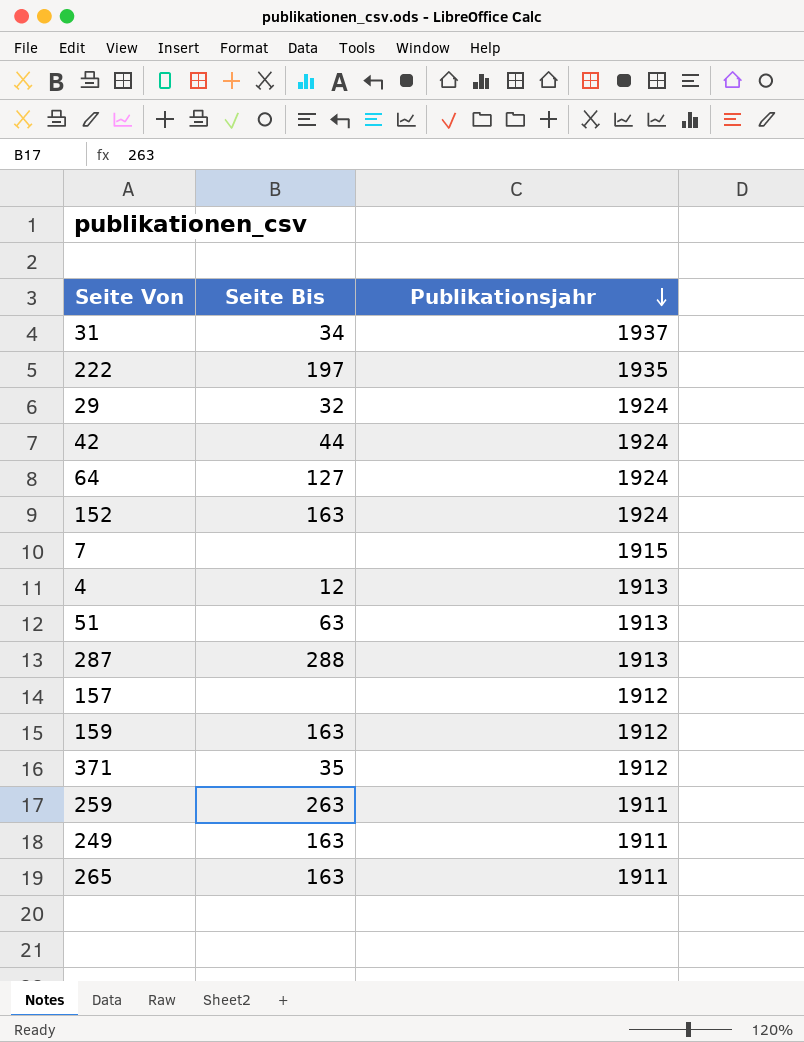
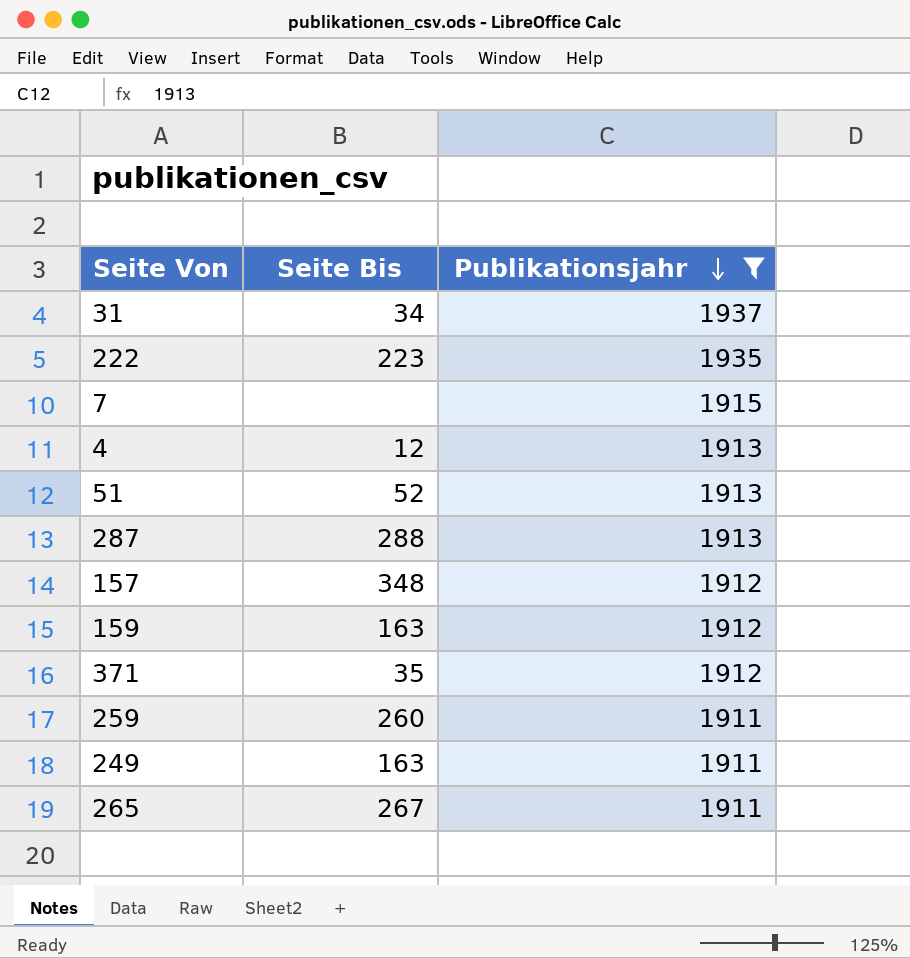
filter: none -> Publikationsjahr != 1924
222 | Seite Bis: 197 -> 223
51 | Seite Bis: 63 -> 52
157 | Seite Bis: none -> 348
259 | Seite Bis: 263 -> 260
265 | Seite Bis: 163 -> 267

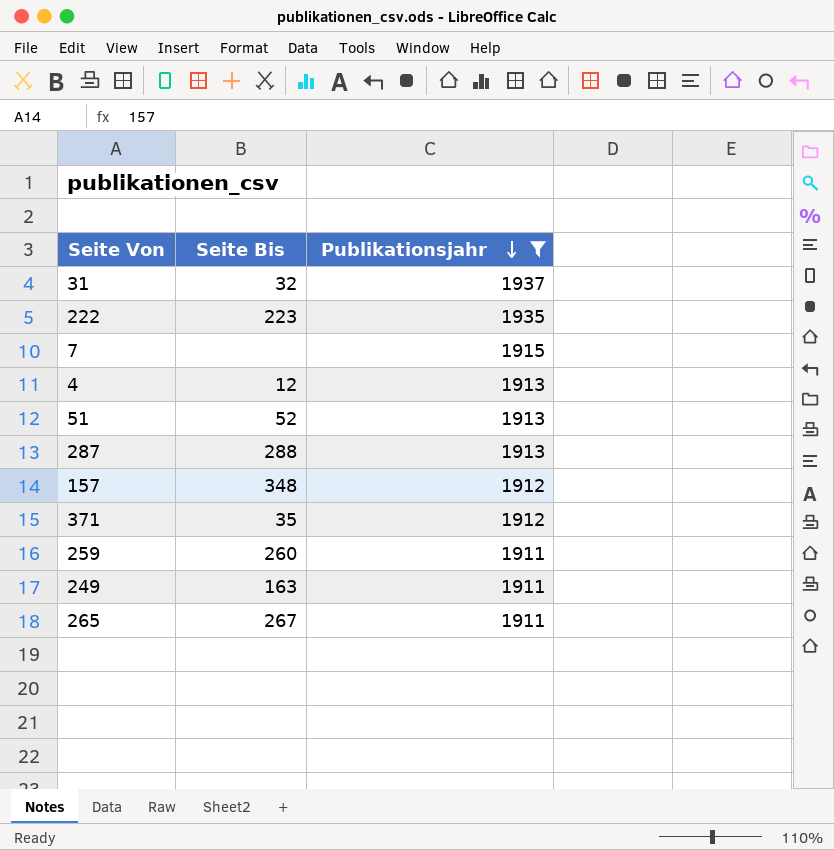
row 159: 163 | 1912 -> none
31 | Seite Bis: 34 -> 32

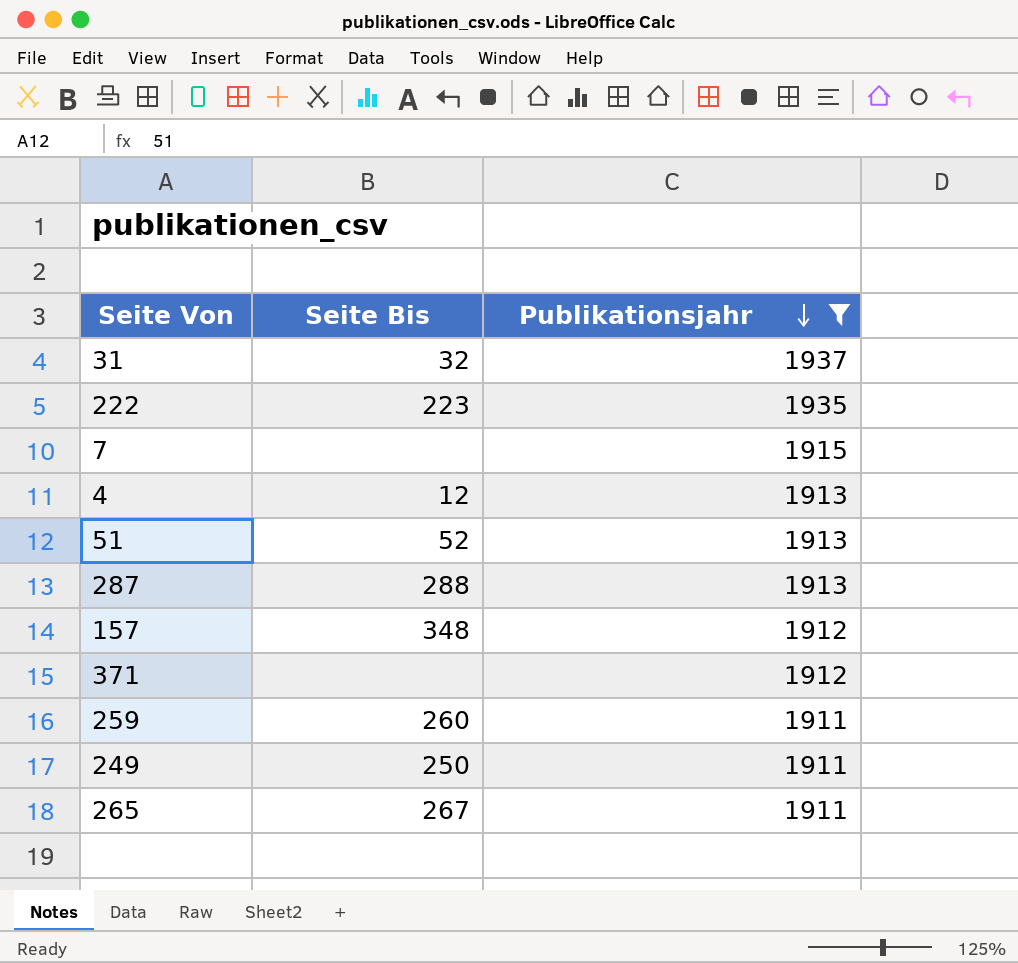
371 | Seite Bis: 35 -> none
249 | Seite Bis: 163 -> 250

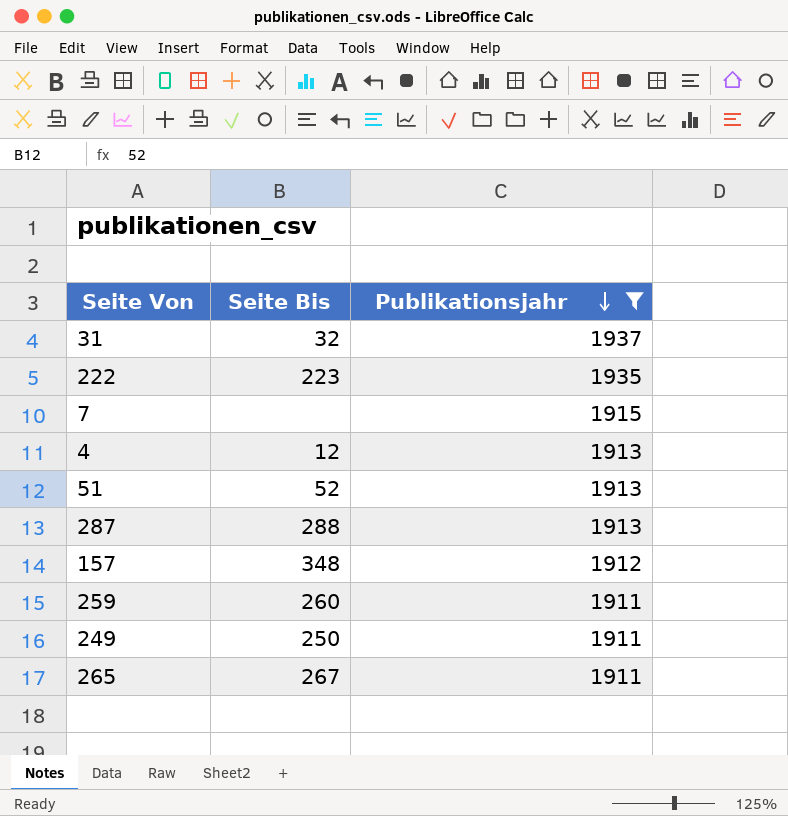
row 371: none | 1912 -> none

